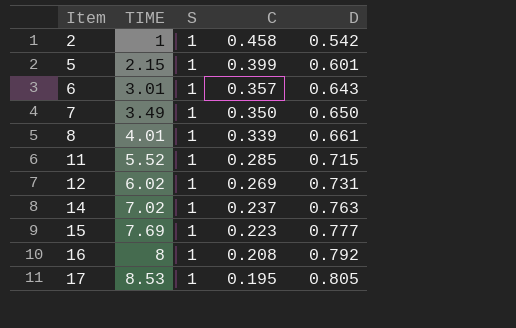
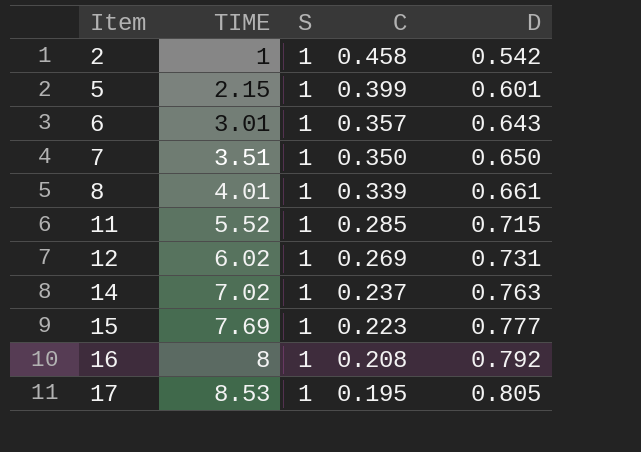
7 | TIME: 3.49 -> 3.51

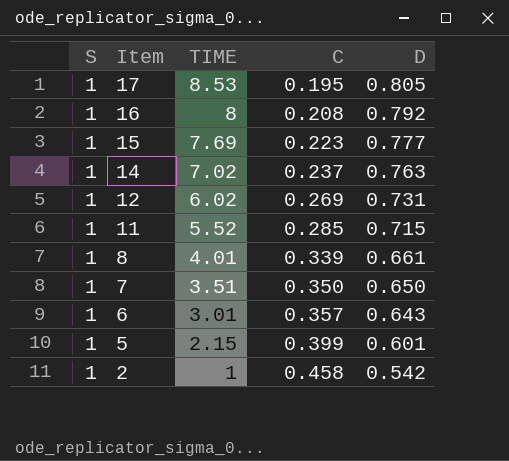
row order: Item ascending -> Item descending
column S | position: 3 -> 1

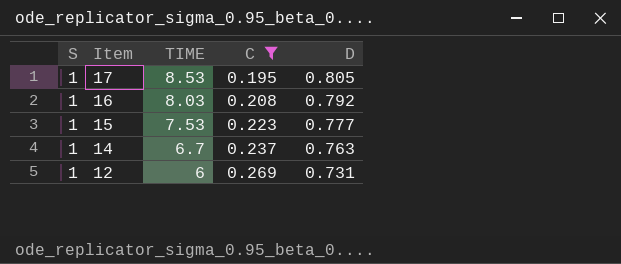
filter: none -> C <= 0.269
16 | TIME: 8 -> 8.03
15 | TIME: 7.69 -> 7.53
14 | TIME: 7.02 -> 6.7
12 | TIME: 6.02 -> 6

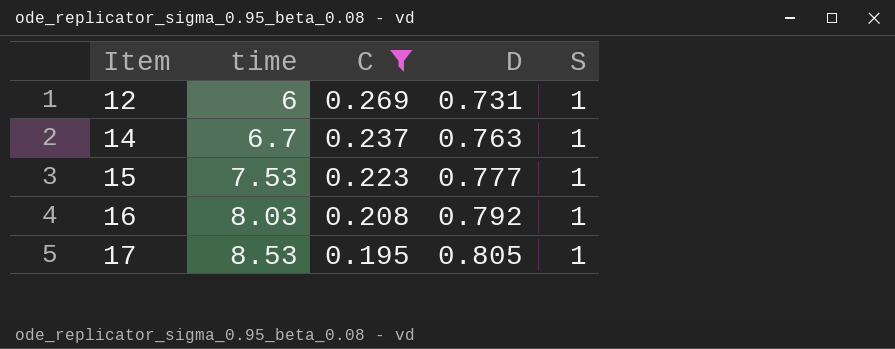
row order: Item descending -> Item ascending
column name: TIME -> time
column S | position: 1 -> 5

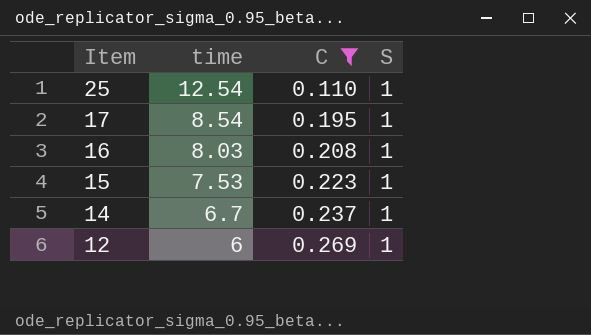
row order: Item ascending -> Item descending
column D | formula: [S] - [C] -> none
row 25: none -> 12.54 | 0.110 | 1
17 | time: 8.53 -> 8.54

